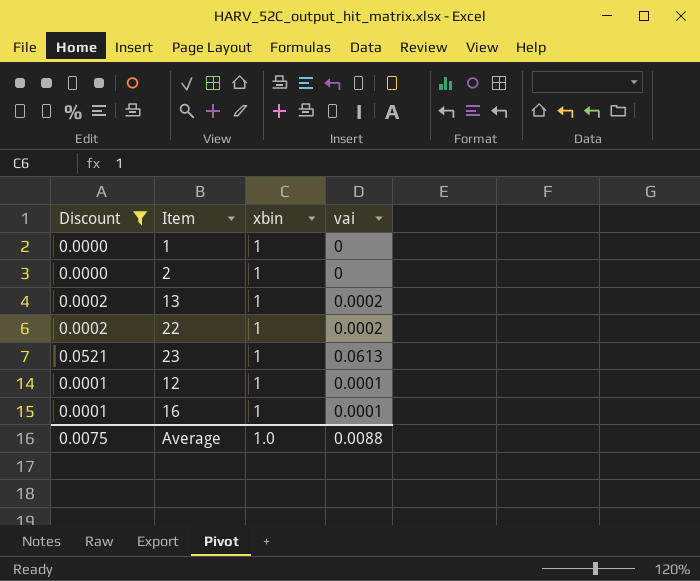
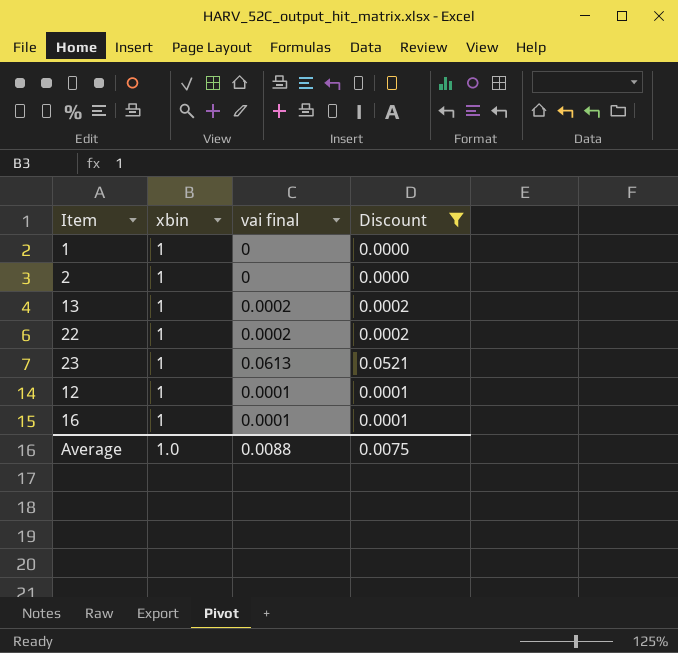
column name: vai -> vai final
column Discount | position: 1 -> 4

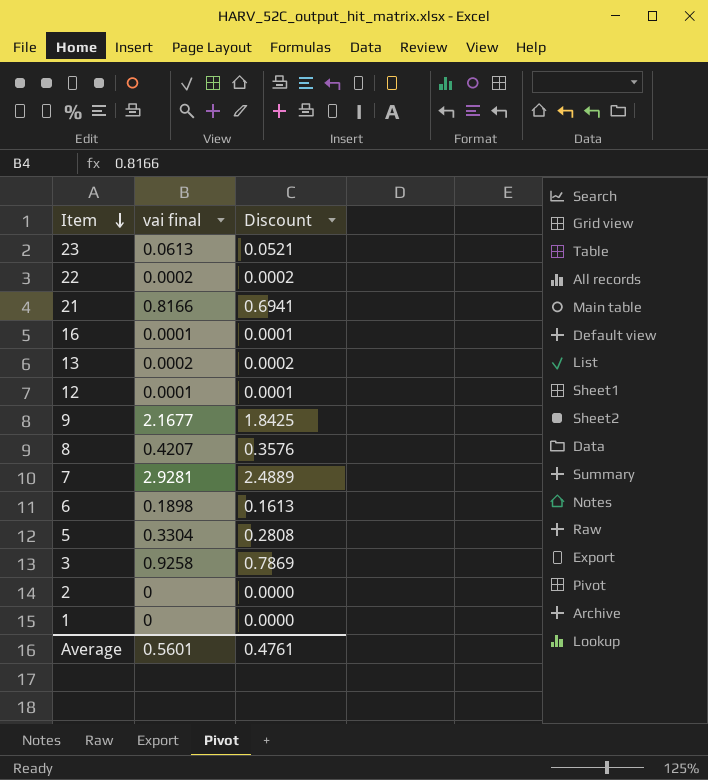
filter: Discount <= 0.0521 -> none
row order: none -> Item descending
column xbin | position: 2 -> none
Average | vai final: 0.0088 -> 0.5601
Average | Discount: 0.0075 -> 0.4761

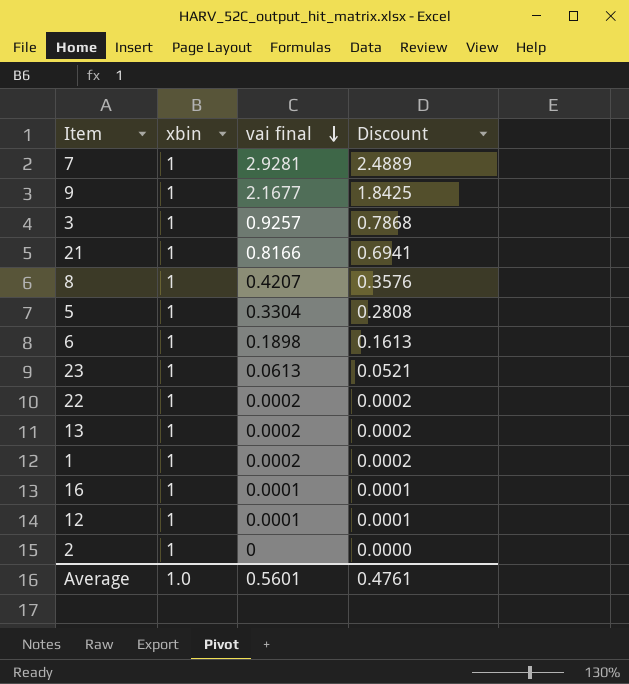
row order: Item descending -> vai final descending
column xbin | position: none -> 2
3 | vai final: 0.9258 -> 0.9257
3 | Discount: 0.7869 -> 0.7868
1 | vai final: 0 -> 0.0002
1 | Discount: 0.0000 -> 0.0002

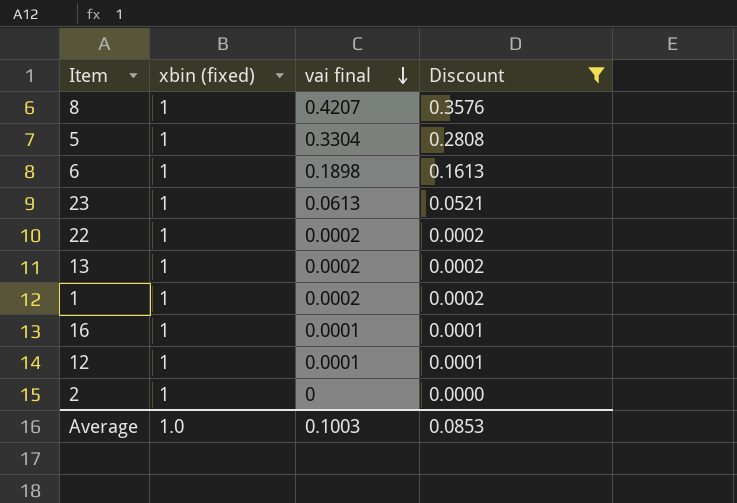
filter: none -> Discount <= 0.3576
column name: xbin -> xbin (fixed)
Average | vai final: 0.5601 -> 0.1003
Average | Discount: 0.4761 -> 0.0853

